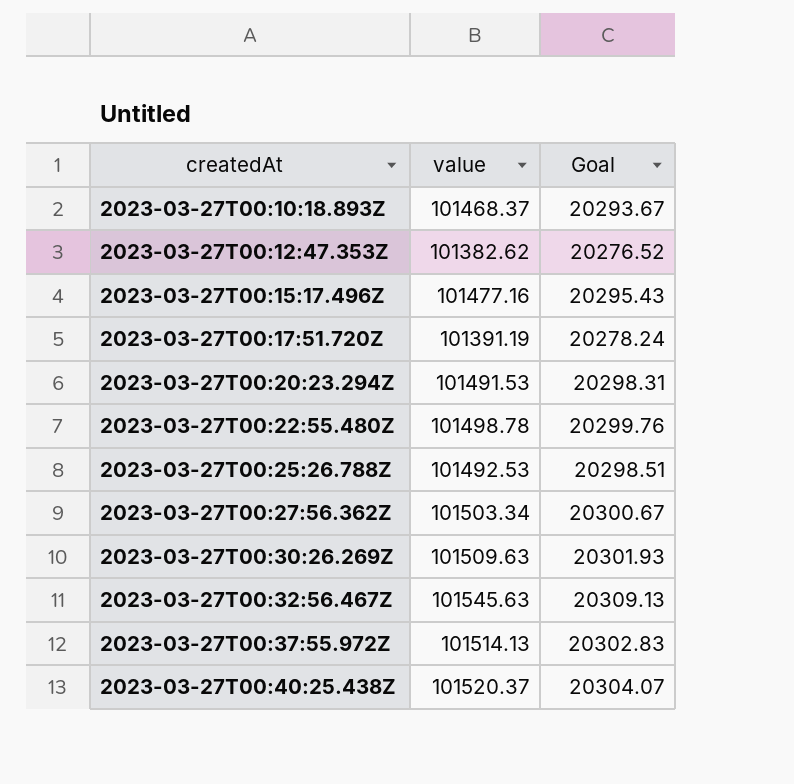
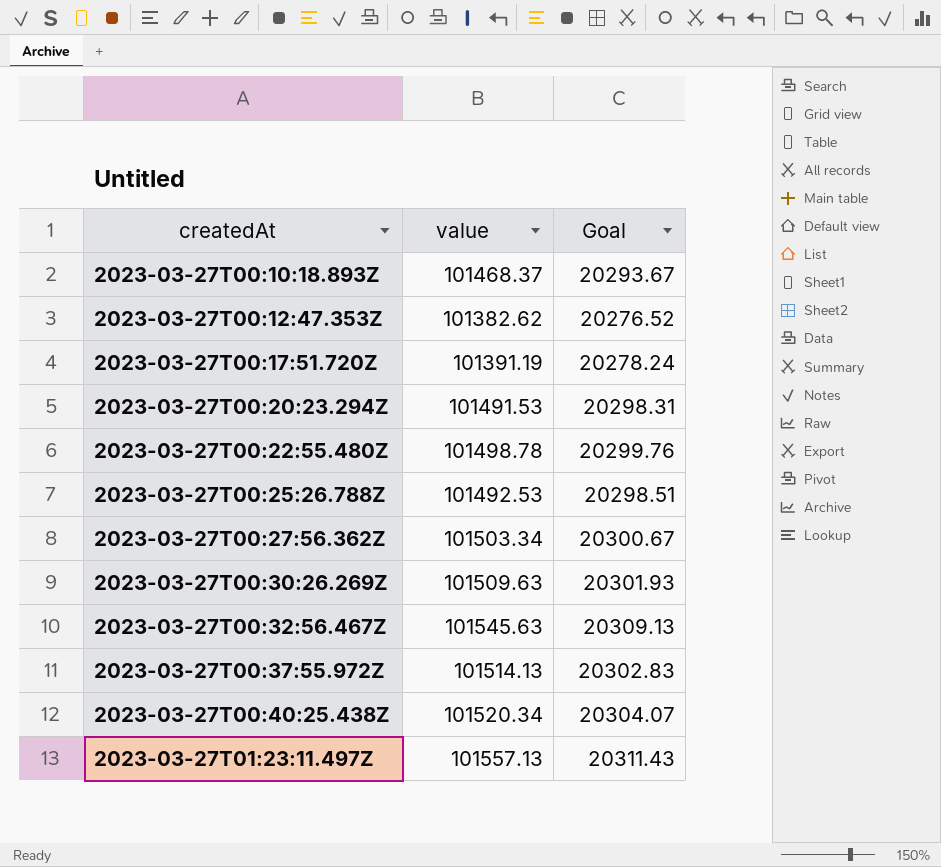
row 2023-03-27T00:15:17.496Z: 101477.16 | 20295.43 -> none
2023-03-27T00:40:25.438Z | value: 101520.37 -> 101520.34
row 2023-03-27T01:23:11.497Z: none -> 101557.13 | 20311.43

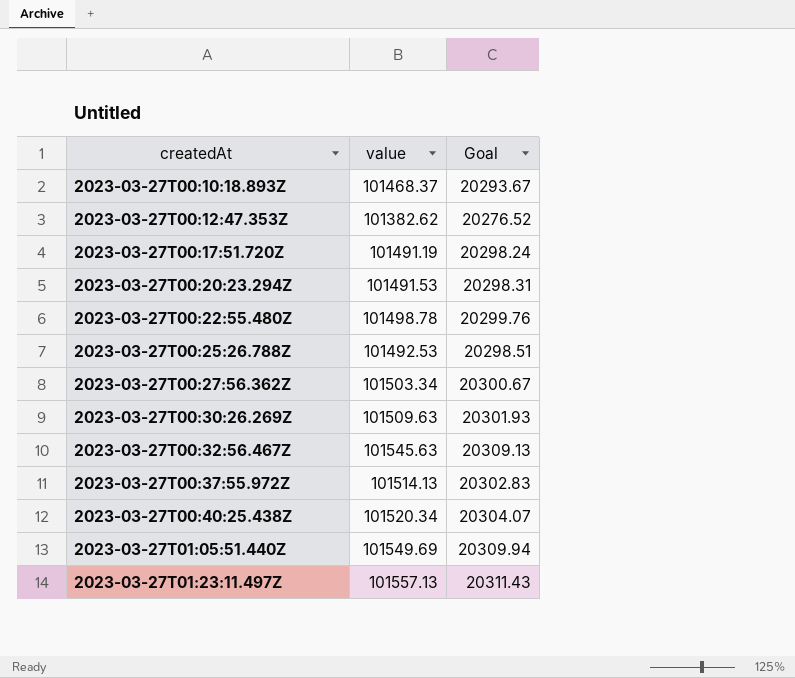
2023-03-27T00:17:51.720Z | value: 101391.19 -> 101491.19
2023-03-27T00:17:51.720Z | Goal: 20278.24 -> 20298.24
row 2023-03-27T01:05:51.440Z: none -> 101549.69 | 20309.94

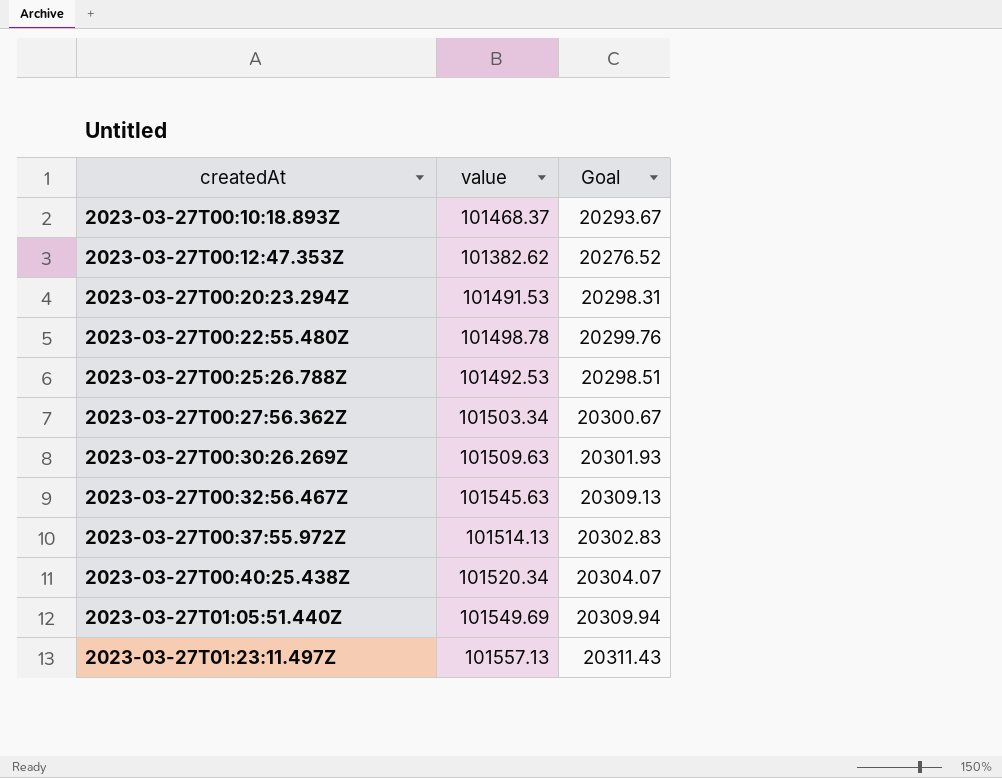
row 2023-03-27T00:17:51.720Z: 101491.19 | 20298.24 -> none

